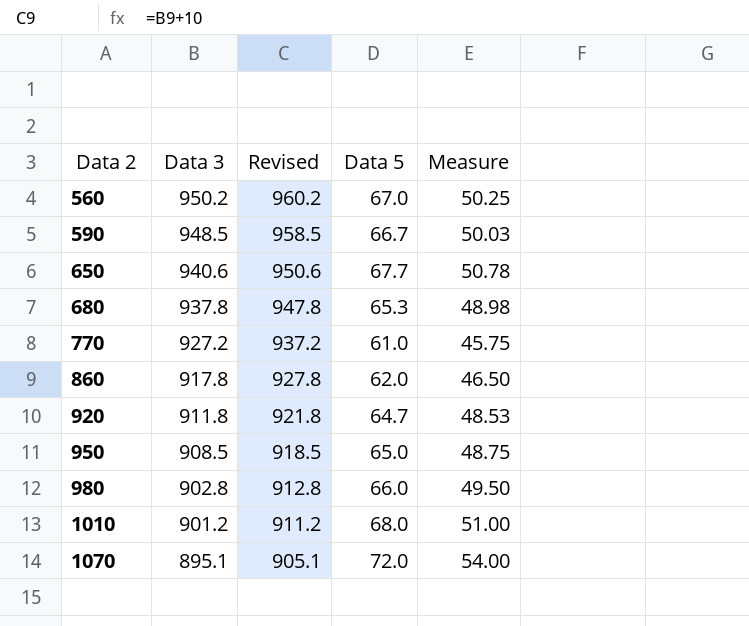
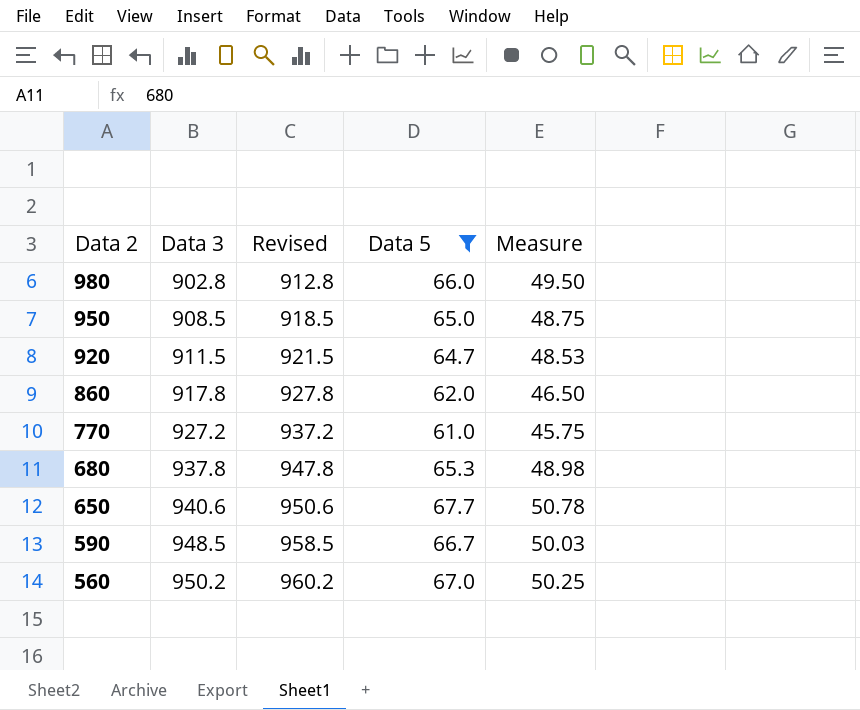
filter: none -> Data 5 <= 67.7
row order: Data 2 ascending -> Data 2 descending
920 | Data 3: 911.8 -> 911.5
920 | Revised: 921.8 -> 921.5

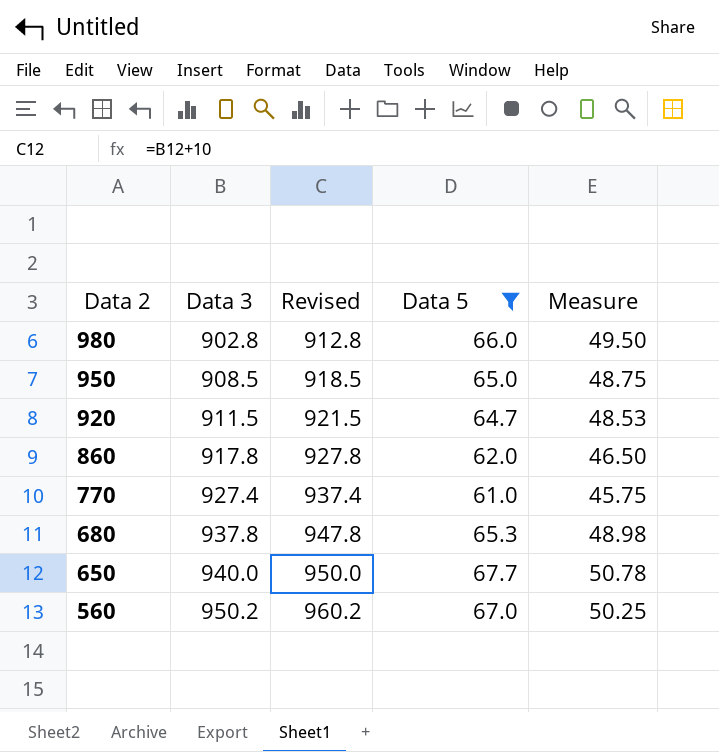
row 590: 948.5 | 958.5 | 66.7 | 50.03 -> none
770 | Data 3: 927.2 -> 927.4
770 | Revised: 937.2 -> 937.4
650 | Data 3: 940.6 -> 940.0
650 | Revised: 950.6 -> 950.0

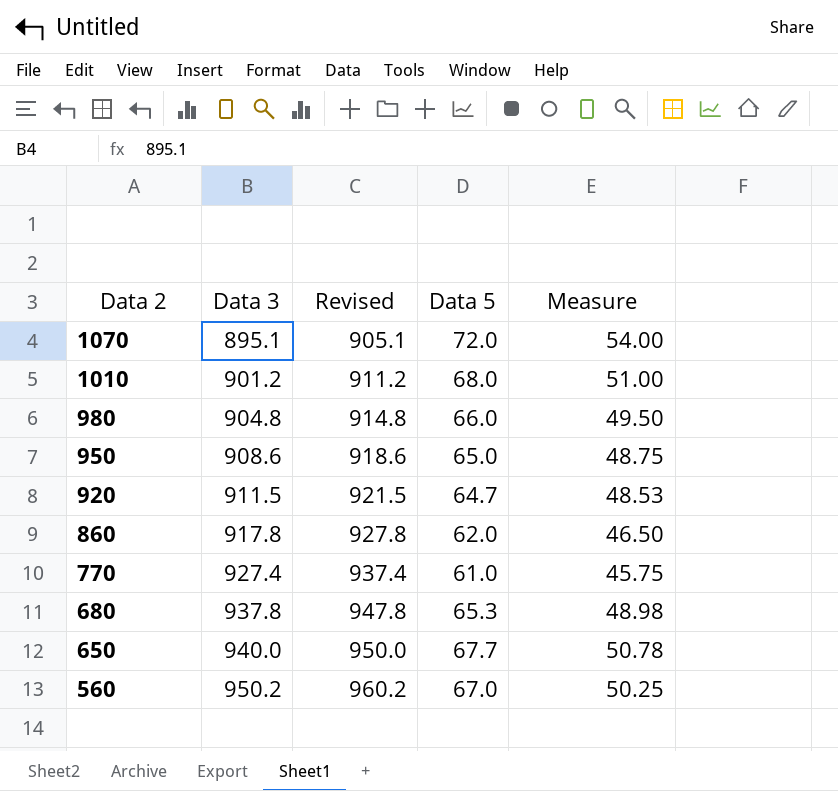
filter: Data 5 <= 67.7 -> none
980 | Data 3: 902.8 -> 904.8
980 | Revised: 912.8 -> 914.8
950 | Data 3: 908.5 -> 908.6
950 | Revised: 918.5 -> 918.6

